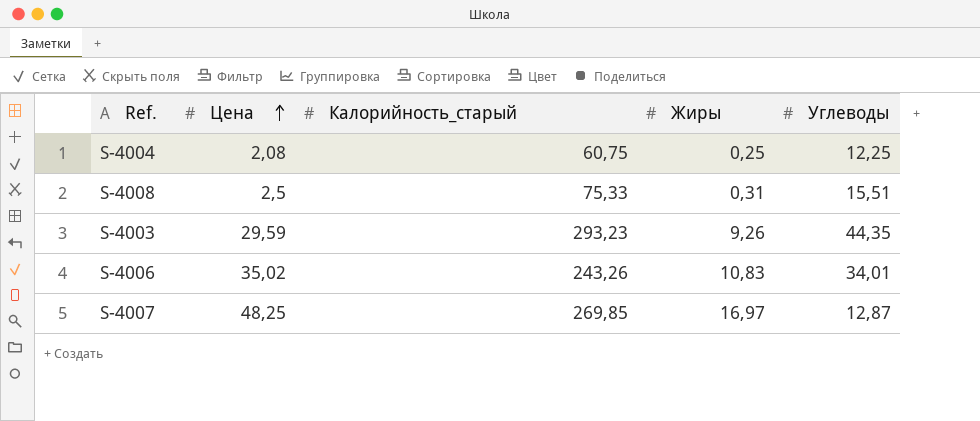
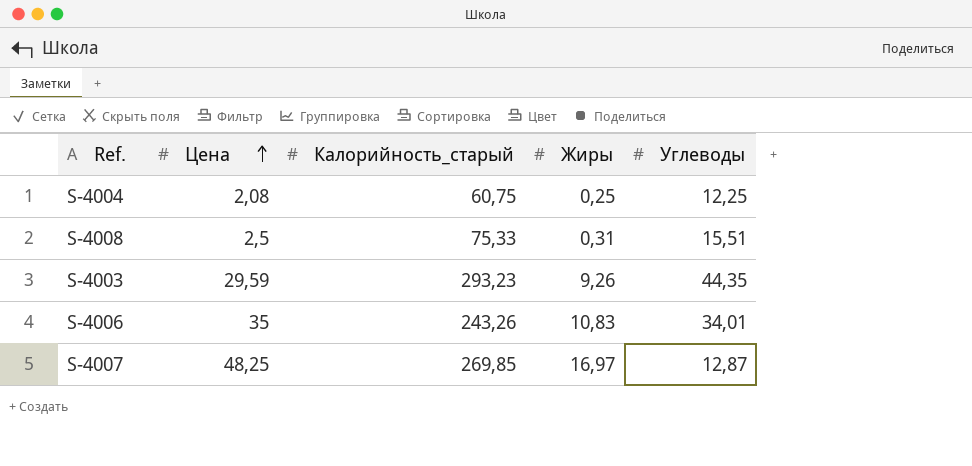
S-4006 | Цена: 35,02 -> 35

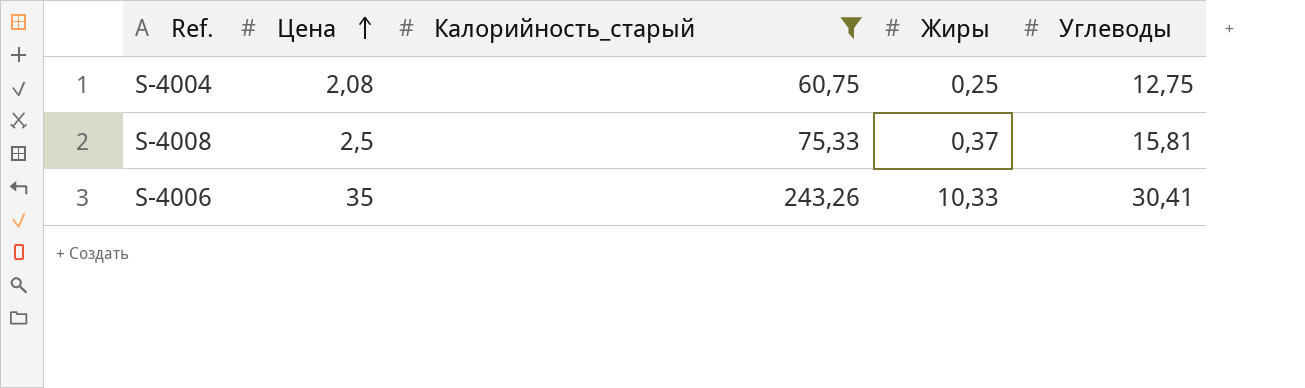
filter: none -> Калорийность_старый <= 243,26
S-4004 | Углеводы: 12,25 -> 12,75
S-4008 | Жиры: 0,31 -> 0,37
S-4008 | Углеводы: 15,51 -> 15,81
S-4006 | Жиры: 10,83 -> 10,33
S-4006 | Углеводы: 34,01 -> 30,41

